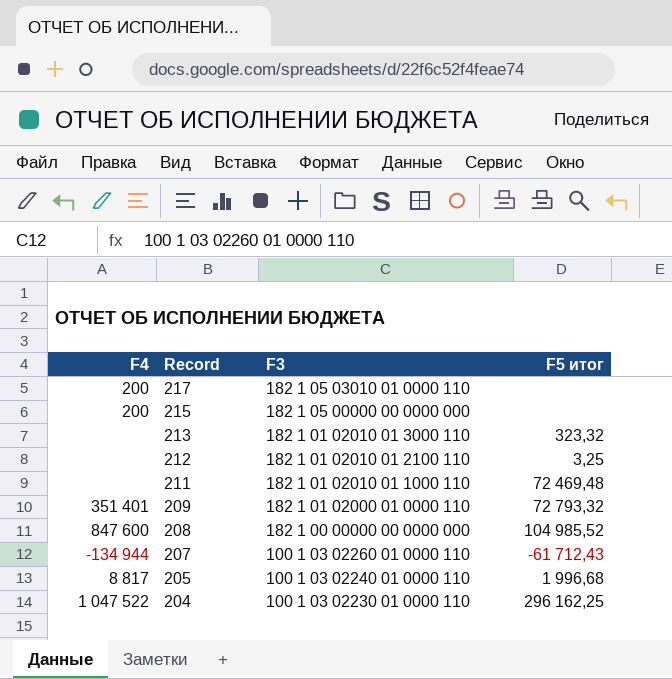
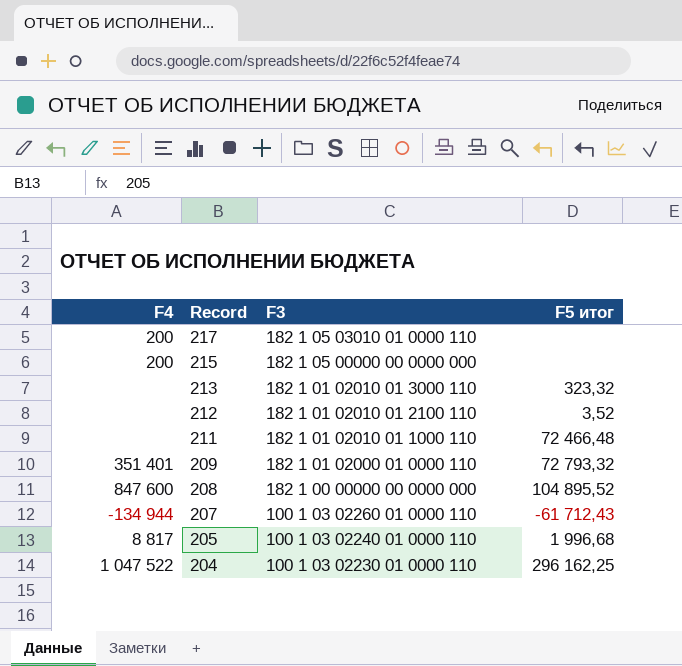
212 | F5 итог: 3,25 -> 3,52
211 | F5 итог: 72 469,48 -> 72 466,48
208 | F5 итог: 104 985,52 -> 104 895,52

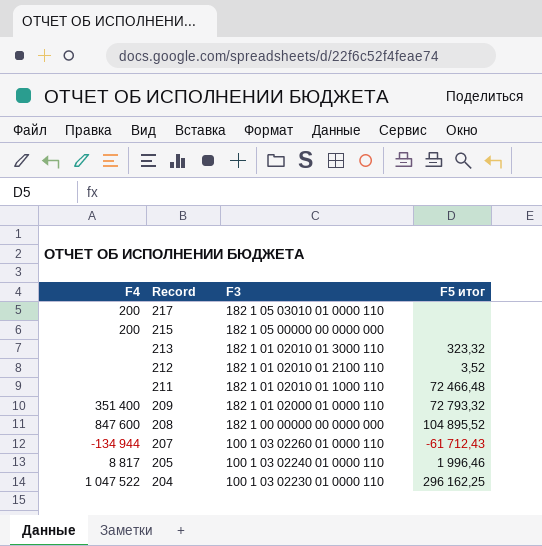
209 | F4: 351 401 -> 351 400
205 | F5 итог: 1 996,68 -> 1 996,46

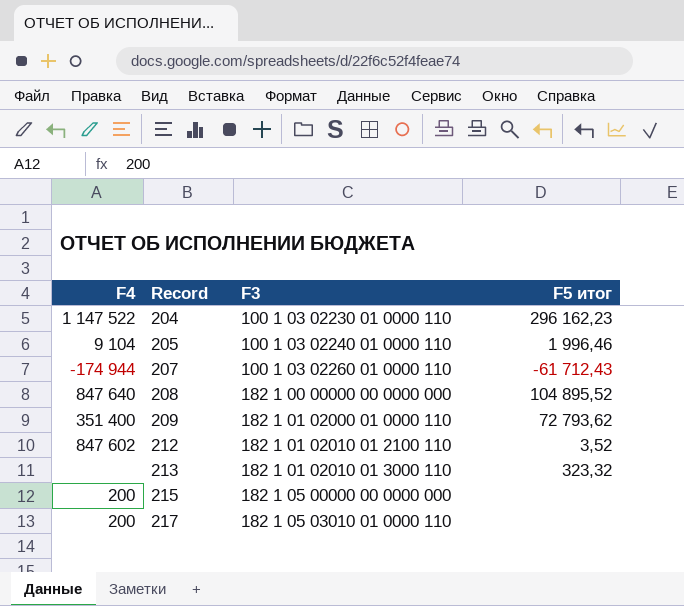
row order: Record descending -> Record ascending
row 211: none | 182 1 01 02010 01 1000 110 | 72 466,48 -> none
204 | F4: 1 047 522 -> 1 147 522
204 | F5 итог: 296 162,25 -> 296 162,23
205 | F4: 8 817 -> 9 104
207 | F4: -134 944 -> -174 944
208 | F4: 847 600 -> 847 640
209 | F5 итог: 72 793,32 -> 72 793,62
212 | F4: none -> 847 602

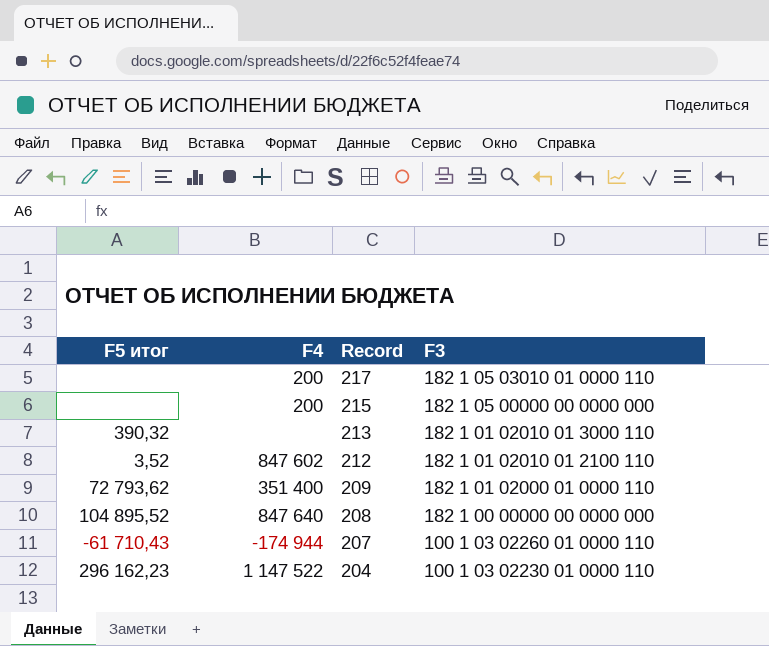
row order: Record ascending -> Record descending
column F5 итог | position: 4 -> 1
row 205: 9 104 | 100 1 03 02240 01 0000 110 | 1 996,46 -> none
213 | F5 итог: 323,32 -> 390,32
207 | F5 итог: -61 712,43 -> -61 710,43

